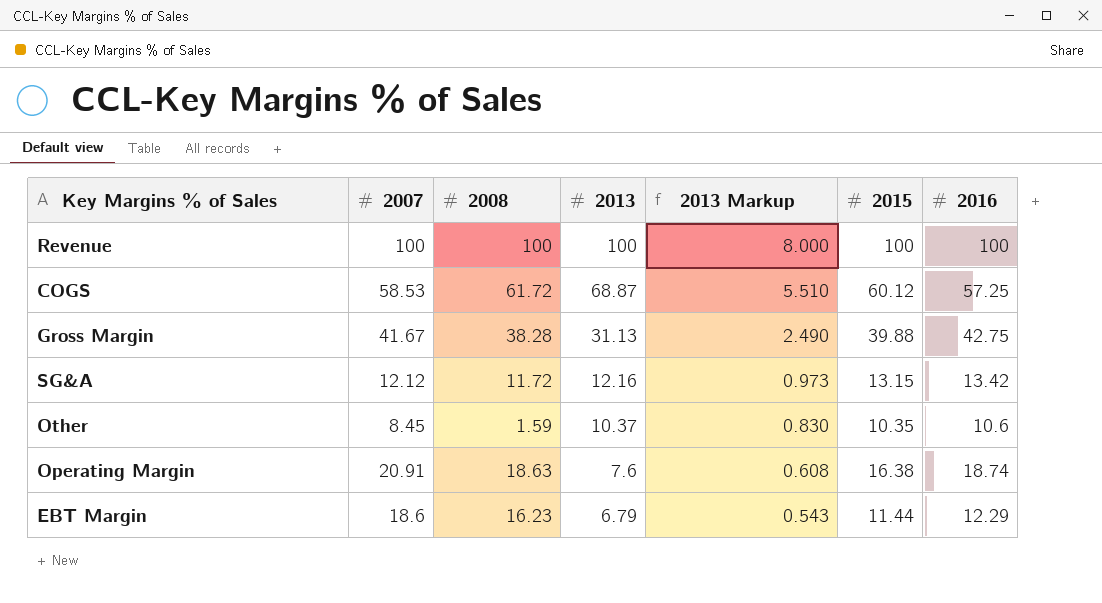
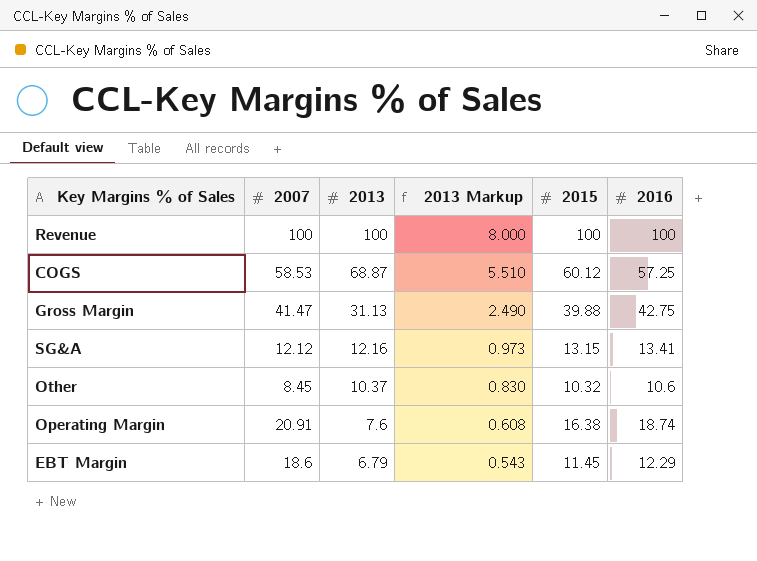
column 2008 | position: 3 -> none
Gross Margin | 2007: 41.67 -> 41.47
SG&A | 2016: 13.42 -> 13.41
Other | 2015: 10.35 -> 10.32
EBT Margin | 2015: 11.44 -> 11.45

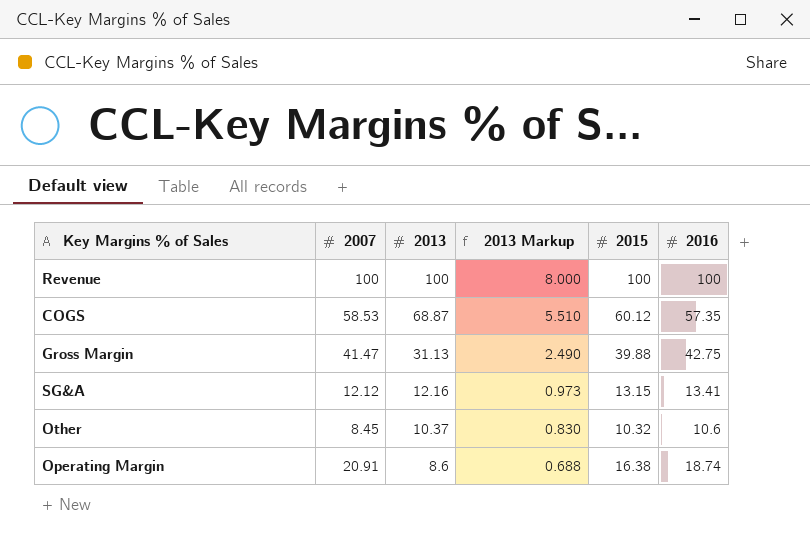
row EBT Margin: 18.6 | 6.79 | 0.543 | 11.45 | 12.29 -> none
COGS | 2016: 57.25 -> 57.35
Operating Margin | 2013: 7.6 -> 8.6
Operating Margin | 2013 Markup: 0.608 -> 0.688

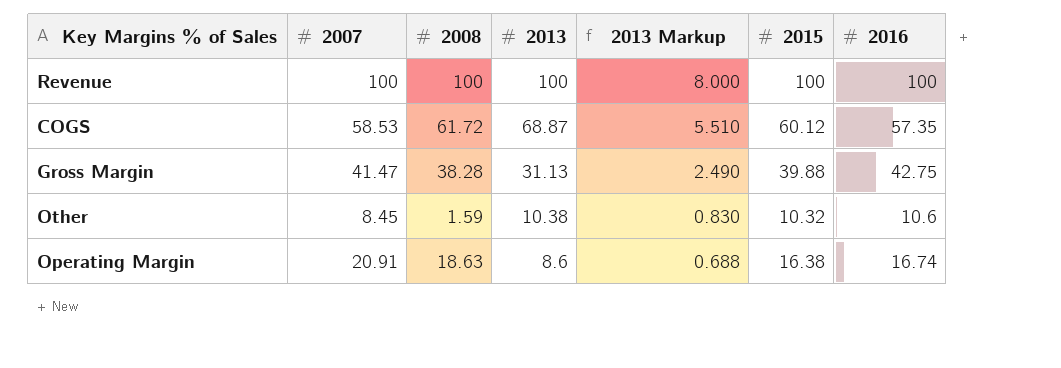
column 2008 | position: none -> 3
row SG&A: 12.12 | 12.16 | 0.973 | 13.15 | 13.41 -> none
Other | 2013: 10.37 -> 10.38
Operating Margin | 2016: 18.74 -> 16.74

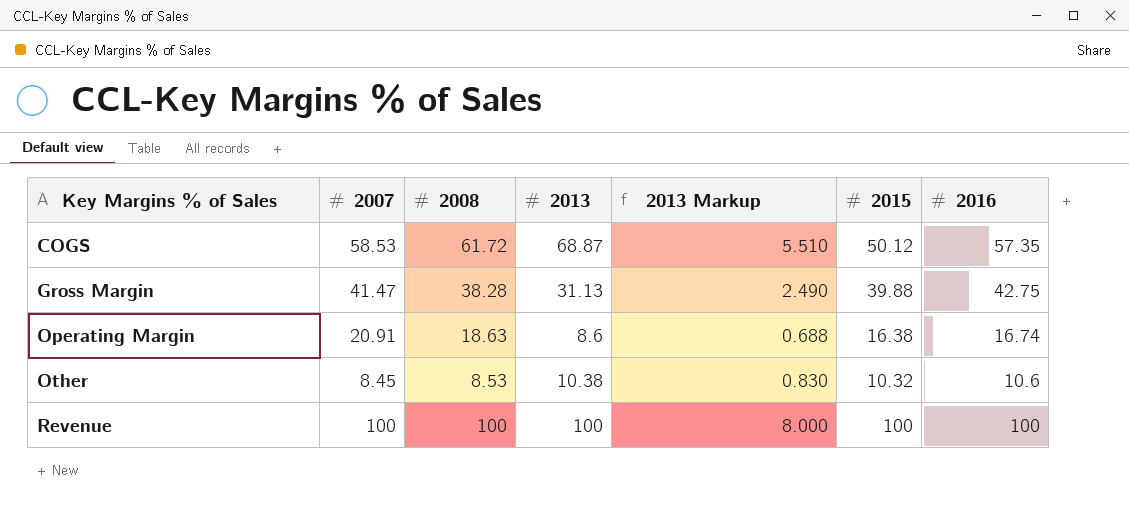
row order: 2013 descending -> Key Margins % of Sales ascending
COGS | 2015: 60.12 -> 50.12
Other | 2008: 1.59 -> 8.53

